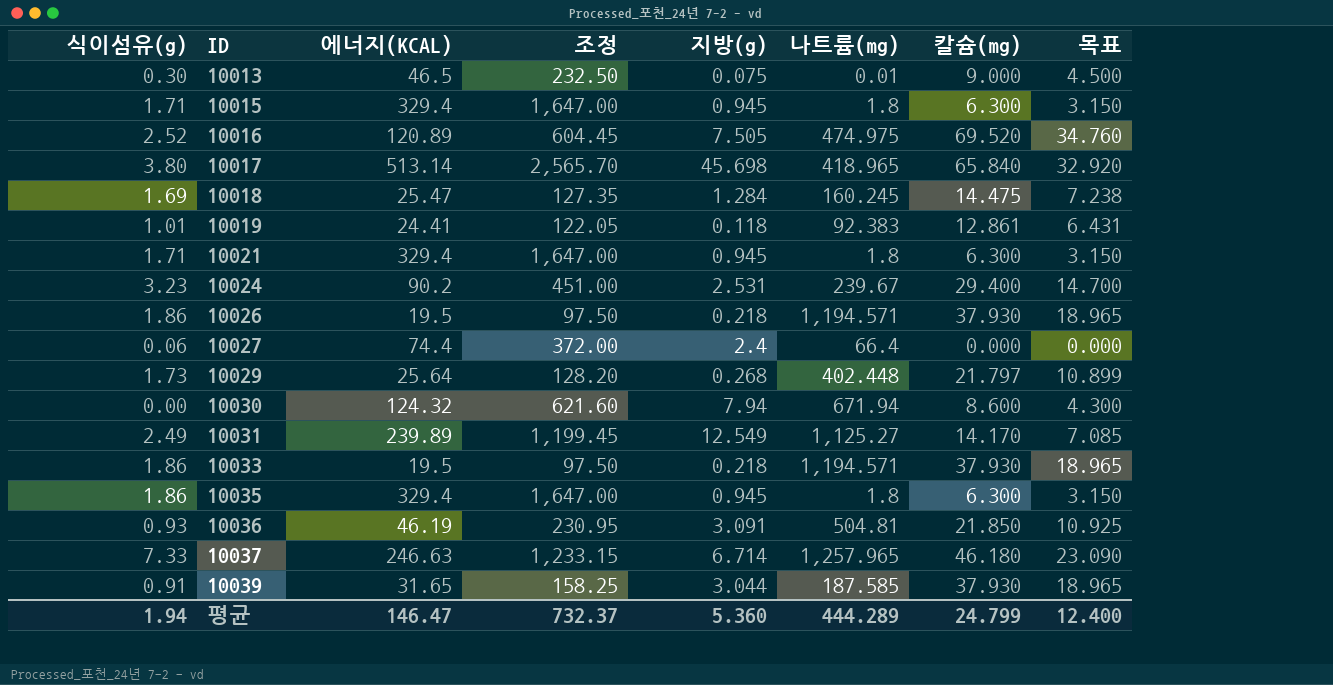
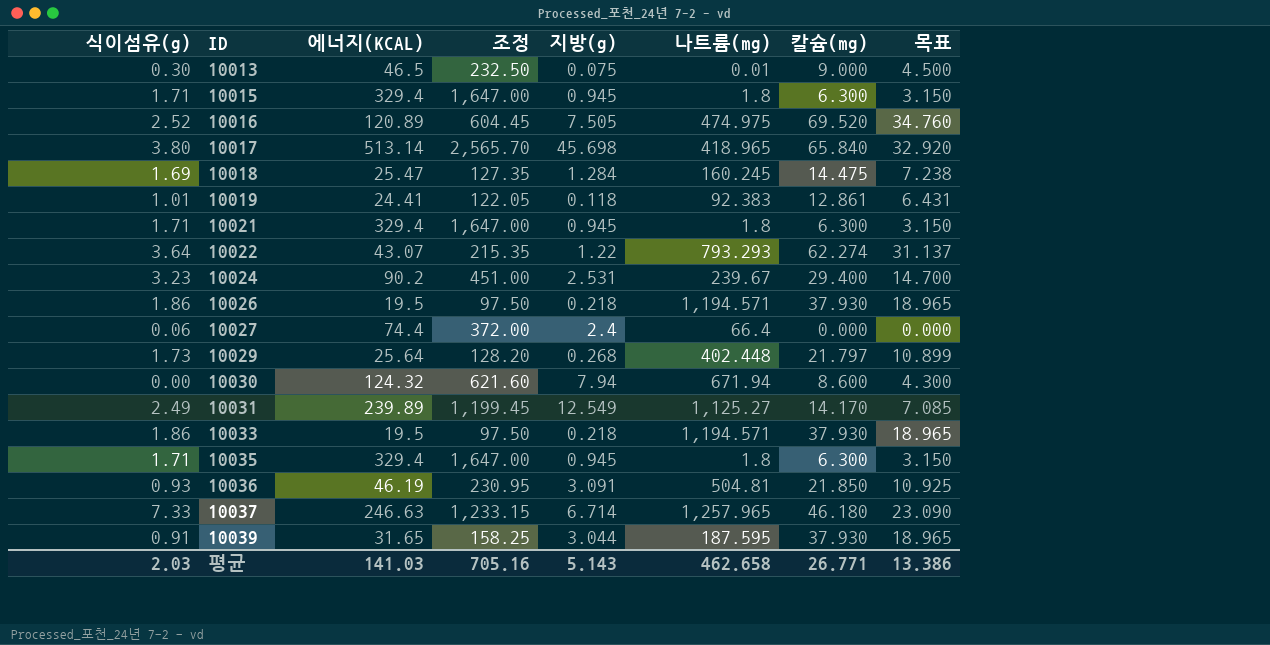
row 10022: none -> 3.64 | 43.07 | 215.35 | 1.22 | 793.293 | 62.274 | 31.137
10035 | 식이섬유(g): 1.86 -> 1.71
10039 | 나트륨(mg): 187.585 -> 187.595
평균 | 식이섬유(g): 1.94 -> 2.03
평균 | 에너지(KCAL): 146.47 -> 141.03
평균 | 조정: 732.37 -> 705.16
평균 | 지방(g): 5.360 -> 5.143
평균 | 나트륨(mg): 444.289 -> 462.658
평균 | 칼슘(mg): 24.799 -> 26.771
평균 | 목표: 12.400 -> 13.386

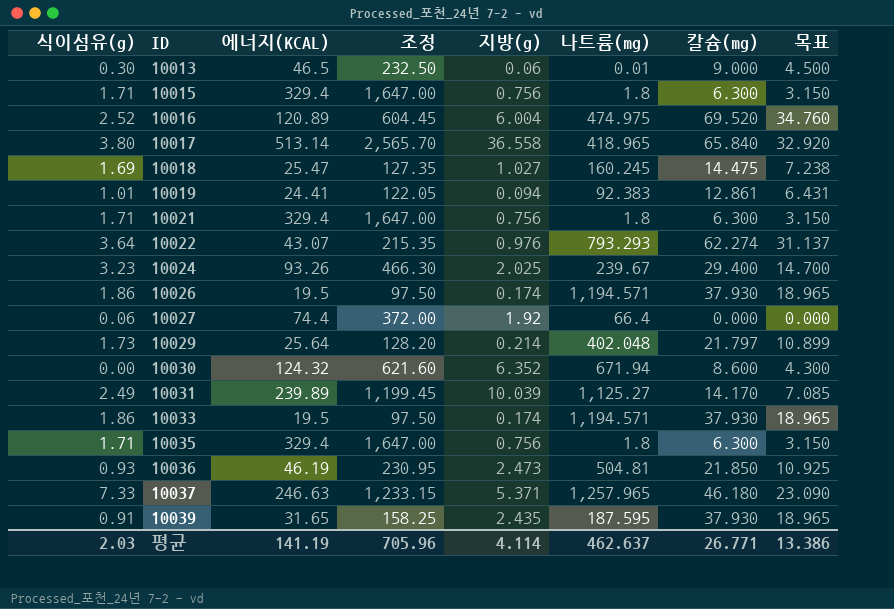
10013 | 지방(g): 0.075 -> 0.06
10015 | 지방(g): 0.945 -> 0.756
10016 | 지방(g): 7.505 -> 6.004
10017 | 지방(g): 45.698 -> 36.558
10018 | 지방(g): 1.284 -> 1.027
10019 | 지방(g): 0.118 -> 0.094
10021 | 지방(g): 0.945 -> 0.756
10022 | 지방(g): 1.22 -> 0.976
10024 | 에너지(KCAL): 90.2 -> 93.26
10024 | 조정: 451.00 -> 466.30
10024 | 지방(g): 2.531 -> 2.025
10026 | 지방(g): 0.218 -> 0.174
10027 | 지방(g): 2.4 -> 1.92
10029 | 지방(g): 0.268 -> 0.214
10029 | 나트륨(mg): 402.448 -> 402.048
10030 | 지방(g): 7.94 -> 6.352
10031 | 지방(g): 12.549 -> 10.039
10033 | 지방(g): 0.218 -> 0.174
10035 | 지방(g): 0.945 -> 0.756
10036 | 지방(g): 3.091 -> 2.473
10037 | 지방(g): 6.714 -> 5.371
10039 | 지방(g): 3.044 -> 2.435
평균 | 에너지(KCAL): 141.03 -> 141.19
평균 | 조정: 705.16 -> 705.96
평균 | 지방(g): 5.143 -> 4.114
평균 | 나트륨(mg): 462.658 -> 462.637

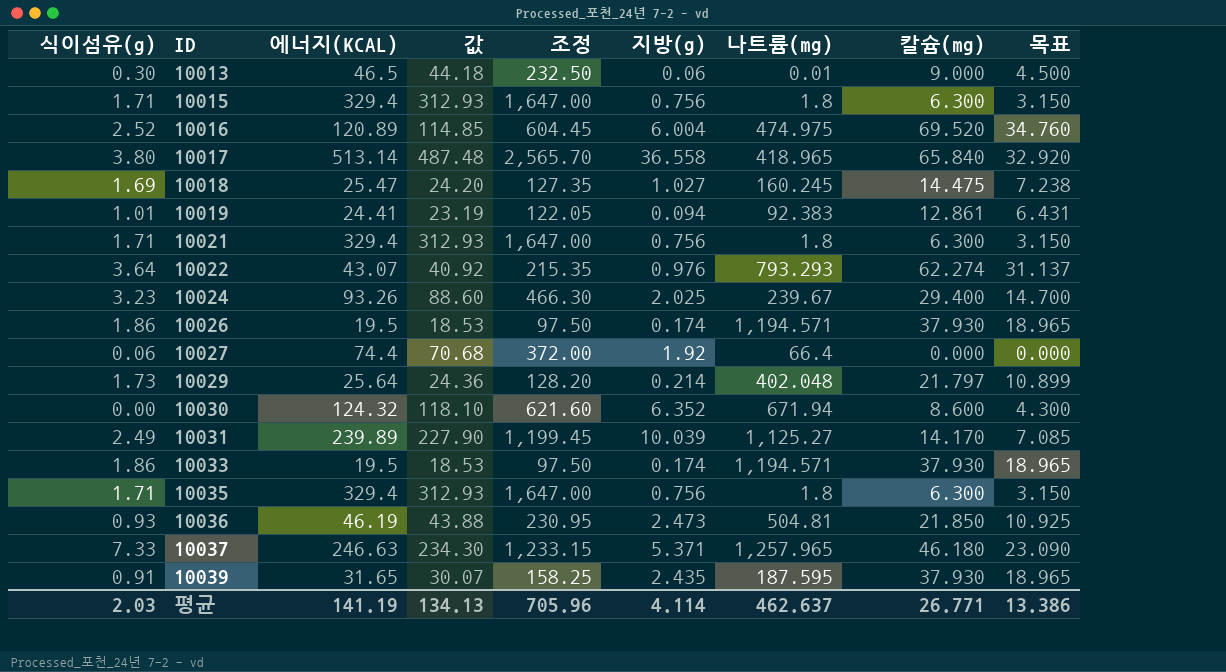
column 값 | formula: none -> [에너지(KCAL)] * 0.95

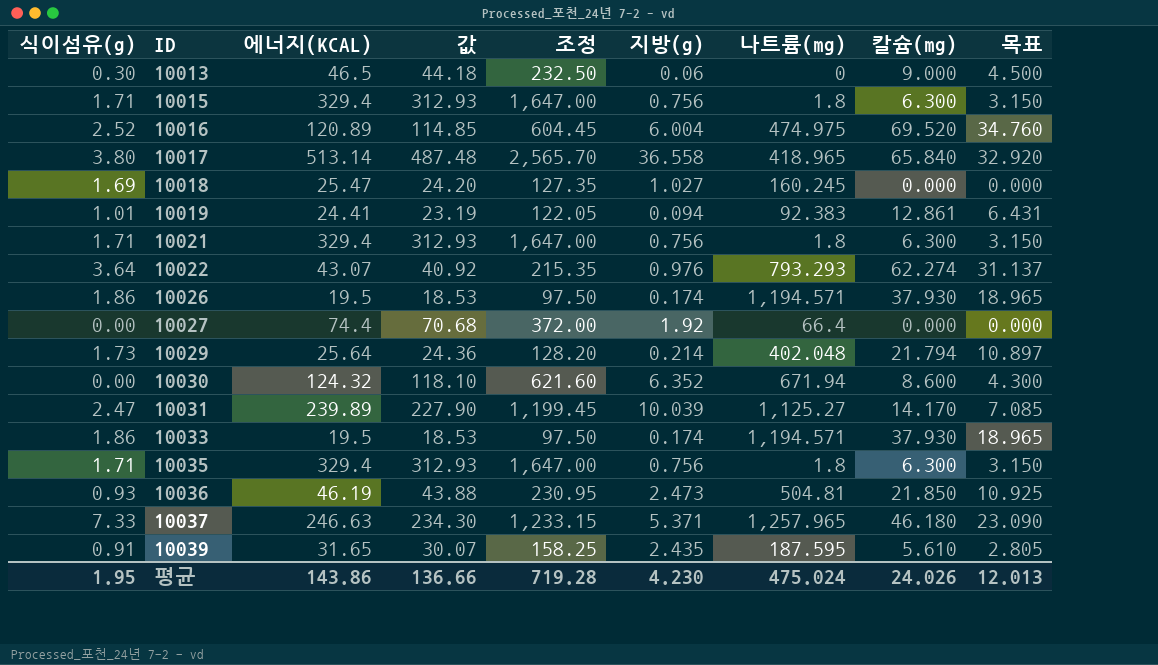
row 10024: 3.23 | 93.26 | 88.60 | 466.30 | 2.025 | 239.67 | 29.400 | 14.700 -> none
10013 | 나트륨(mg): 0.01 -> 0
10018 | 칼슘(mg): 14.475 -> 0.000
10018 | 목표: 7.238 -> 0.000
10027 | 식이섬유(g): 0.06 -> 0.00
10029 | 칼슘(mg): 21.797 -> 21.794
10029 | 목표: 10.899 -> 10.897
10031 | 식이섬유(g): 2.49 -> 2.47
10039 | 칼슘(mg): 37.930 -> 5.610
10039 | 목표: 18.965 -> 2.805
평균 | 식이섬유(g): 2.03 -> 1.95
평균 | 에너지(KCAL): 141.19 -> 143.86
평균 | 값: 134.13 -> 136.66
평균 | 조정: 705.96 -> 719.28
평균 | 지방(g): 4.114 -> 4.230
평균 | 나트륨(mg): 462.637 -> 475.024
평균 | 칼슘(mg): 26.771 -> 24.026
평균 | 목표: 13.386 -> 12.013

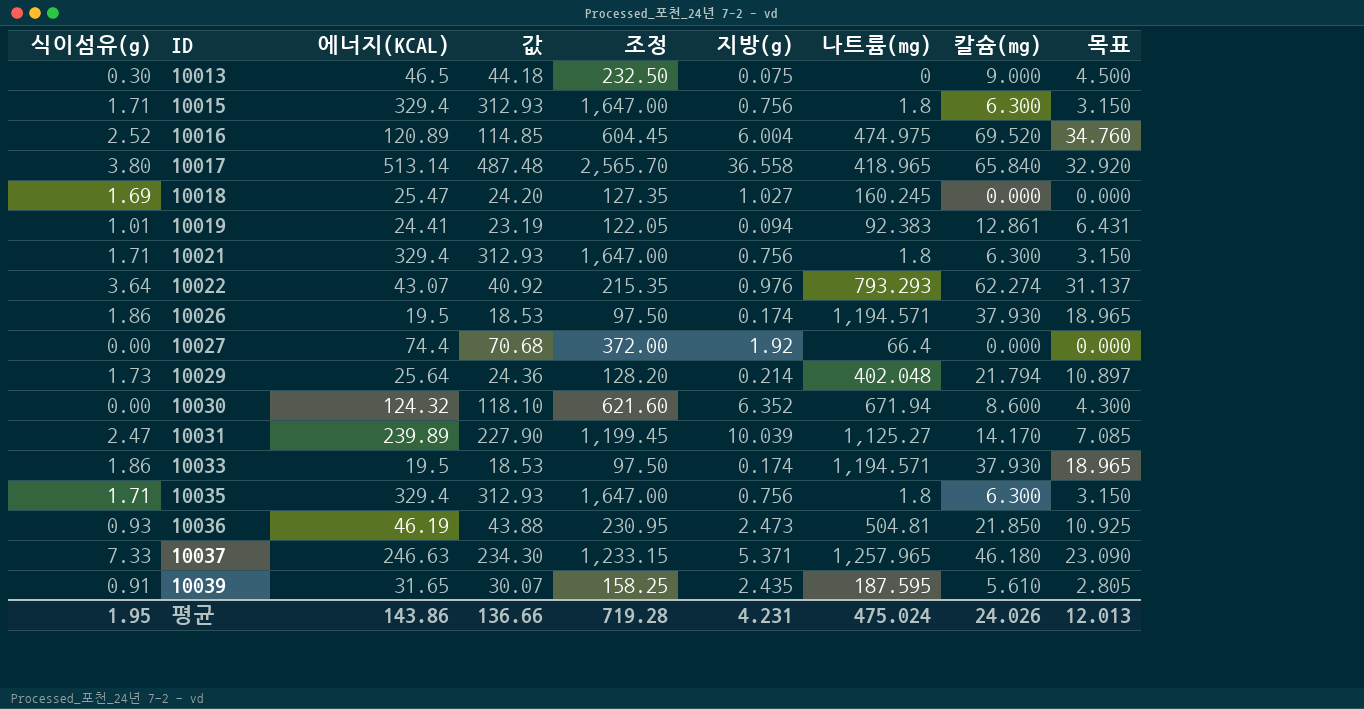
10013 | 지방(g): 0.06 -> 0.075
평균 | 지방(g): 4.230 -> 4.231

